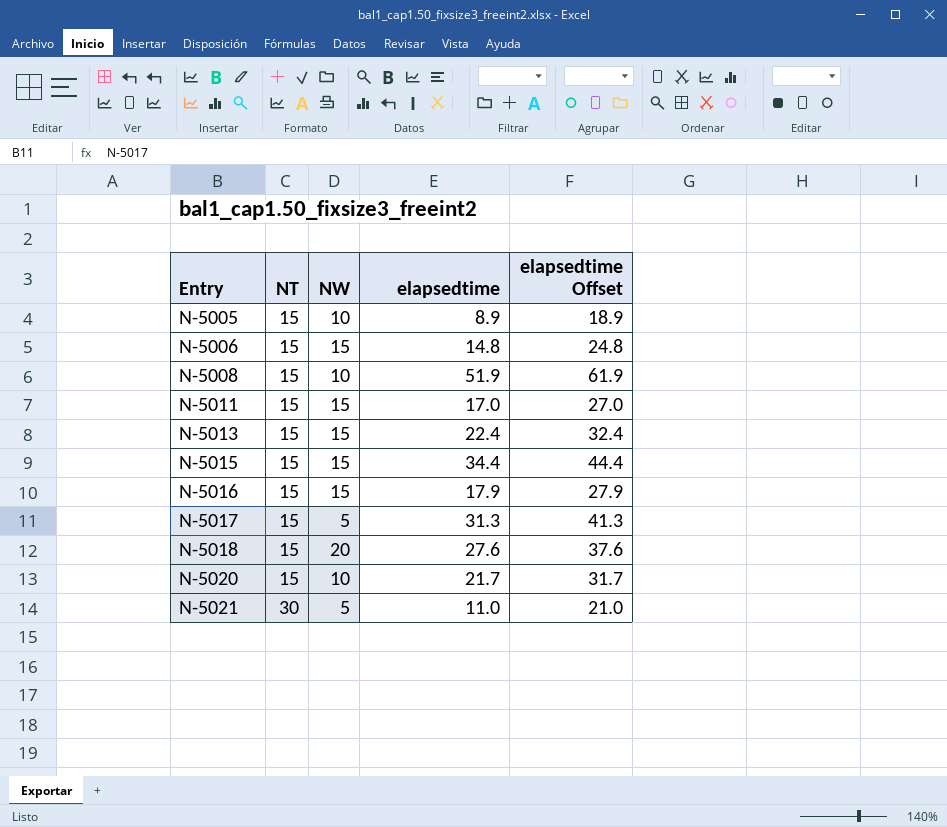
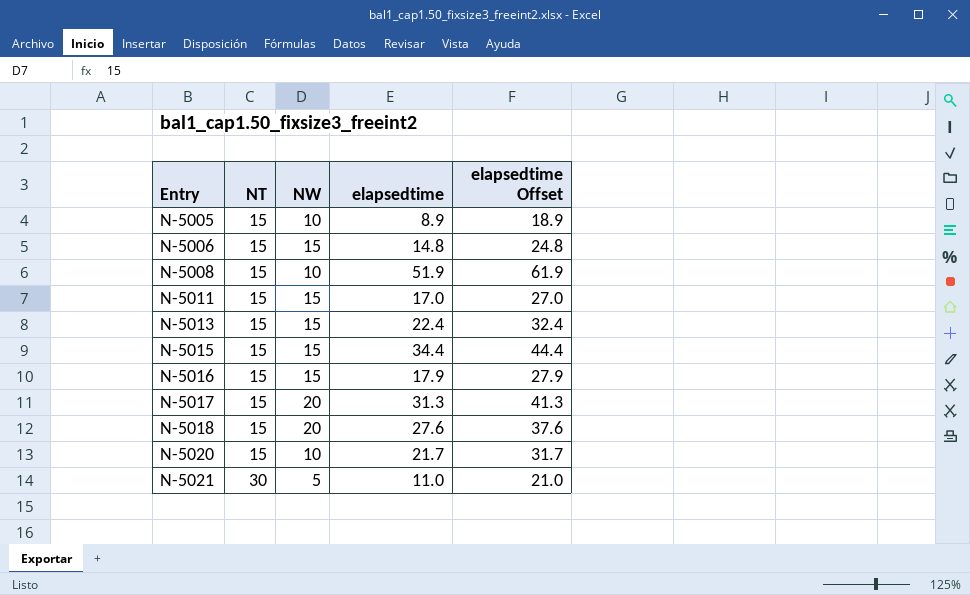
N-5017 | NW: 5 -> 20

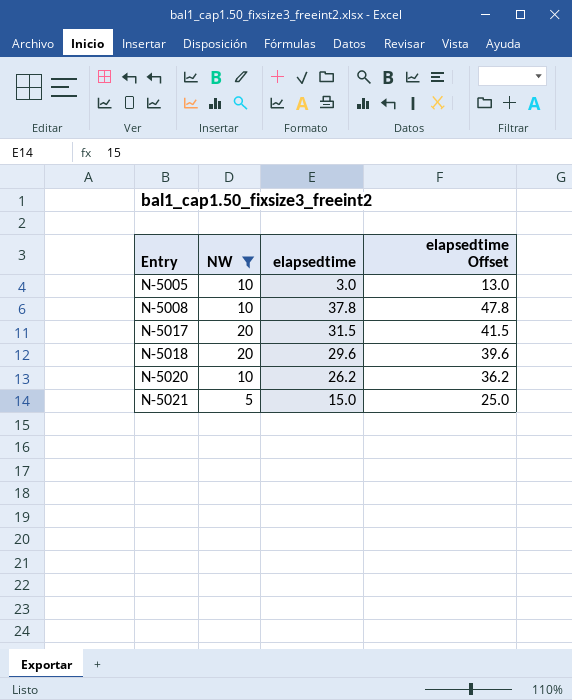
filter: none -> NW != 15
column NT | position: 2 -> none
N-5005 | elapsedtime: 8.9 -> 3.0
N-5005 | elapsedtime Offset: 18.9 -> 13.0
N-5008 | elapsedtime: 51.9 -> 37.8
N-5008 | elapsedtime Offset: 61.9 -> 47.8
N-5017 | elapsedtime: 31.3 -> 31.5
N-5017 | elapsedtime Offset: 41.3 -> 41.5
N-5018 | elapsedtime: 27.6 -> 29.6
N-5018 | elapsedtime Offset: 37.6 -> 39.6
N-5020 | elapsedtime: 21.7 -> 26.2
N-5020 | elapsedtime Offset: 31.7 -> 36.2
N-5021 | elapsedtime: 11.0 -> 15.0
N-5021 | elapsedtime Offset: 21.0 -> 25.0

